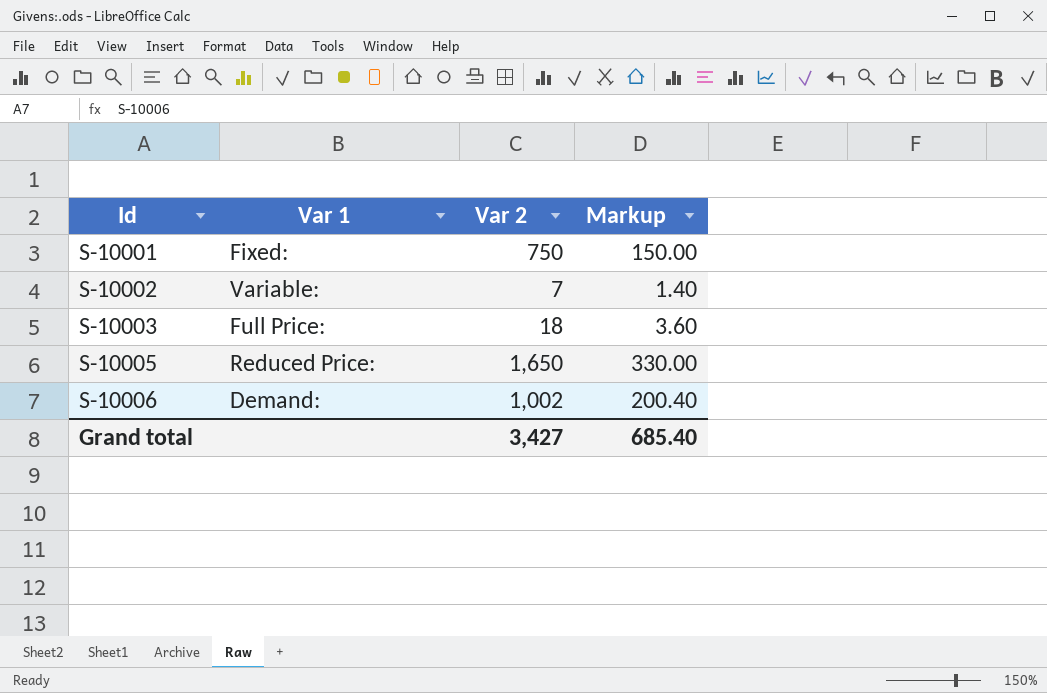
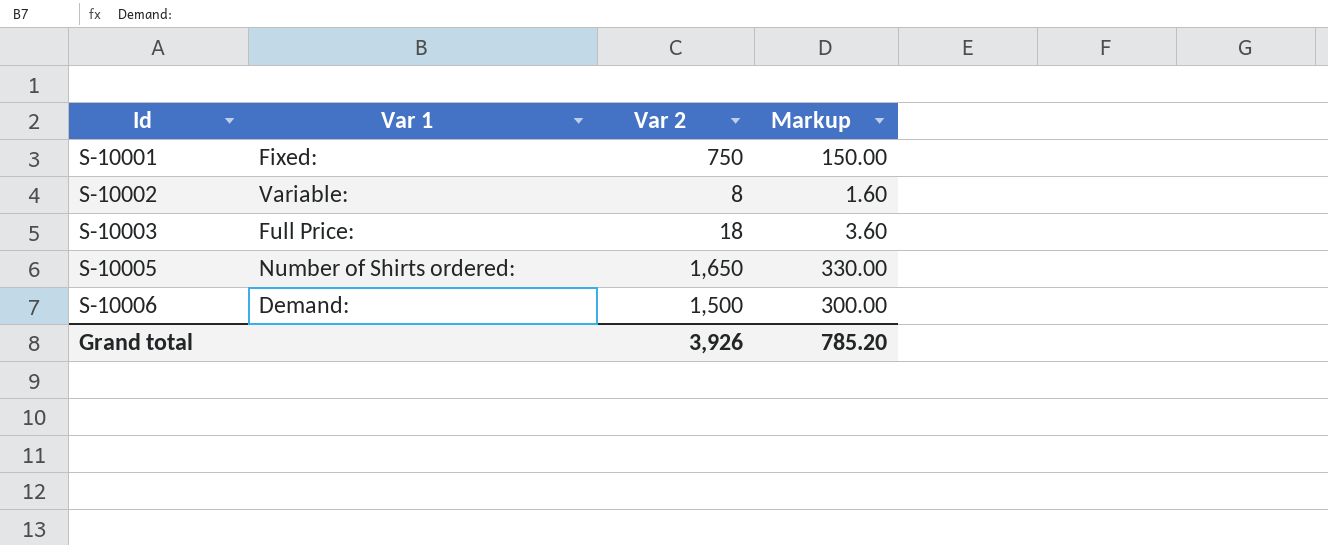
S-10002 | Var 2: 7 -> 8
S-10002 | Markup: 1.40 -> 1.60
S-10005 | Var 1: Reduced Price: -> Number of Shirts ordered:
S-10006 | Var 2: 1,002 -> 1,500
S-10006 | Markup: 200.40 -> 300.00
Grand total | Var 2: 3,427 -> 3,926
Grand total | Markup: 685.40 -> 785.20

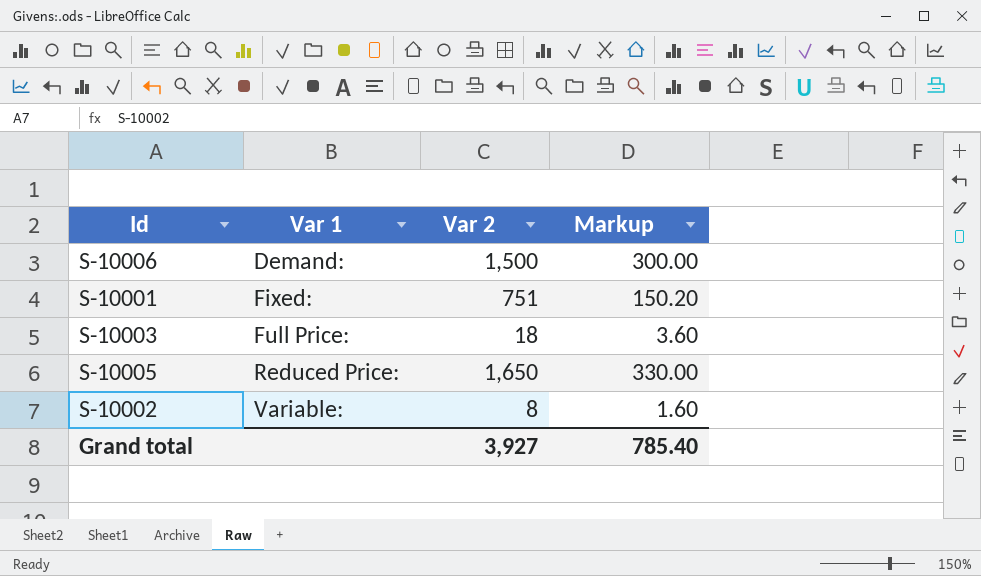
row order: Id ascending -> Var 1 ascending
S-10001 | Var 2: 750 -> 751
S-10001 | Markup: 150.00 -> 150.20
S-10005 | Var 1: Number of Shirts ordered: -> Reduced Price:
Grand total | Var 2: 3,926 -> 3,927
Grand total | Markup: 785.20 -> 785.40

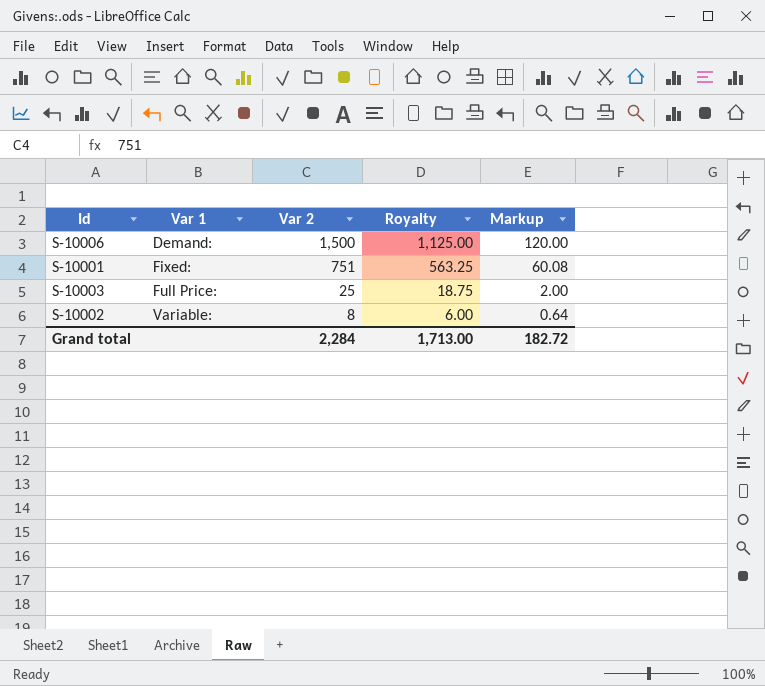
column Royalty | formula: none -> [Var 2] * 0.75
column Markup | formula: [Var 2] * 0.2 -> [Var 2] * 0.08
row S-10005: Reduced Price: | 1,650 | 330.00 -> none
S-10003 | Var 2: 18 -> 25
Grand total | Var 2: 3,927 -> 2,284
Grand total | Markup: 785.40 -> 182.72

